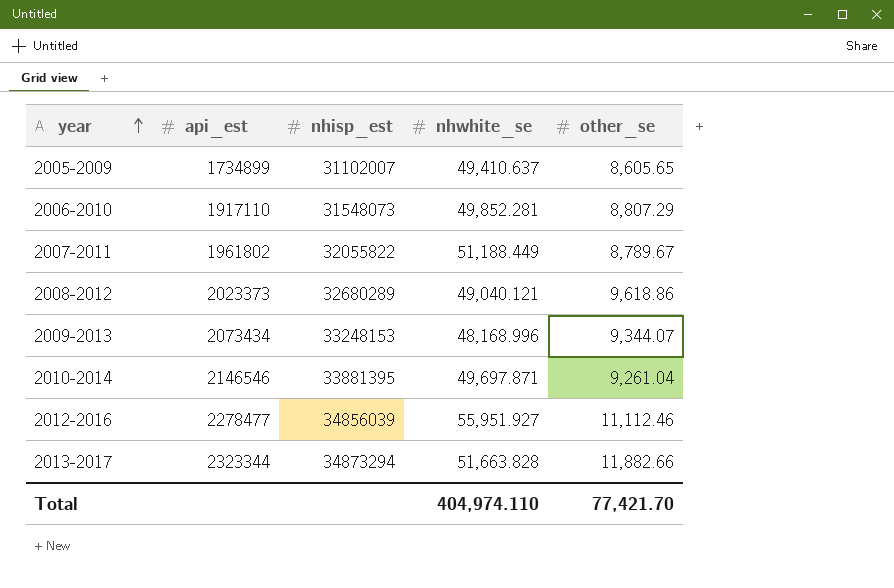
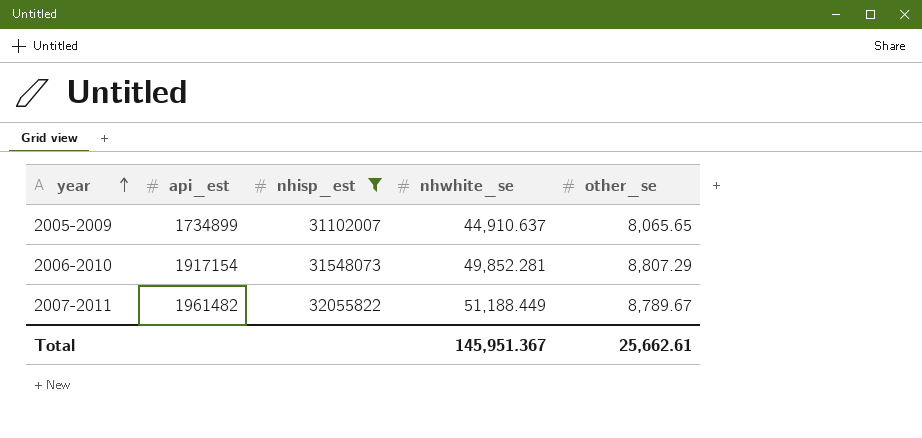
filter: none -> nhisp_est <= 32055822
2005-2009 | nhwhite_se: 49,410.637 -> 44,910.637
2005-2009 | other_se: 8,605.65 -> 8,065.65
2006-2010 | api_est: 1917110 -> 1917154
2007-2011 | api_est: 1961802 -> 1961482
Total | nhwhite_se: 404,974.110 -> 145,951.367
Total | other_se: 77,421.70 -> 25,662.61

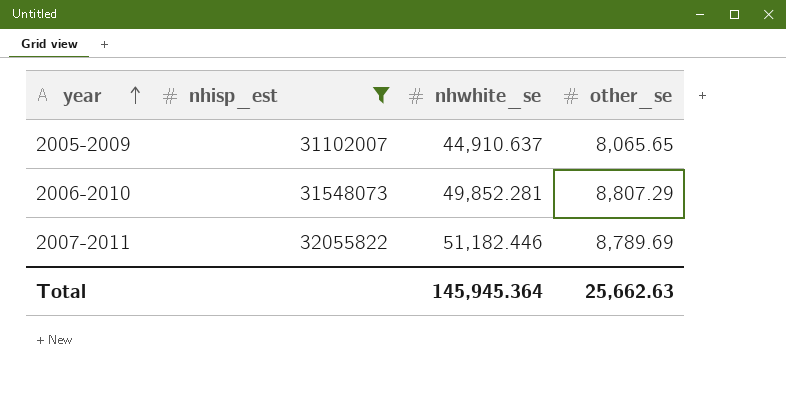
column api_est | position: 2 -> none
2007-2011 | nhwhite_se: 51,188.449 -> 51,182.446
2007-2011 | other_se: 8,789.67 -> 8,789.69
Total | nhwhite_se: 145,951.367 -> 145,945.364
Total | other_se: 25,662.61 -> 25,662.63

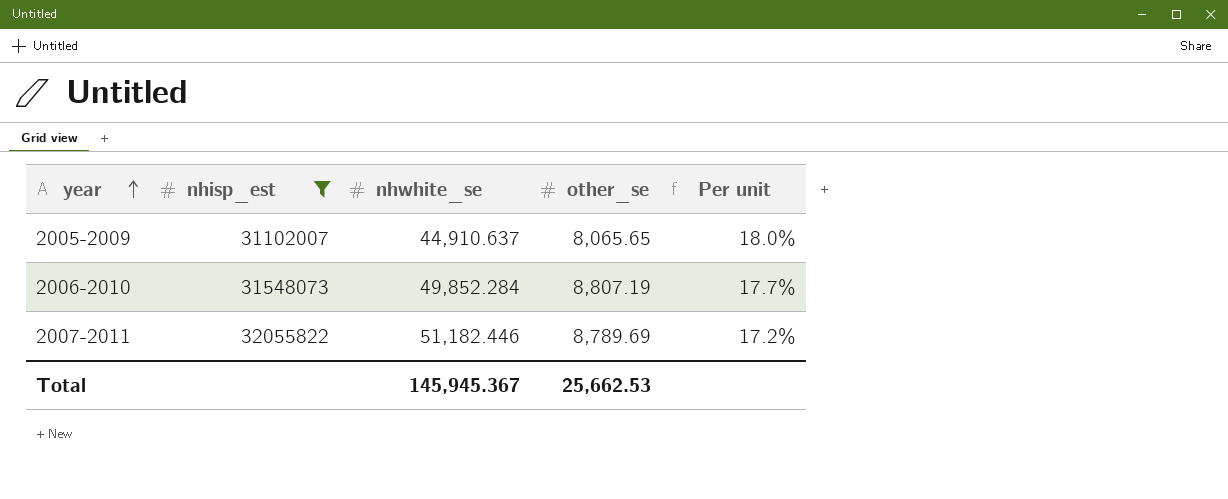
column Per unit | formula: none -> [other_se] / [nhwhite_se]
2006-2010 | nhwhite_se: 49,852.281 -> 49,852.284
2006-2010 | other_se: 8,807.29 -> 8,807.19
Total | nhwhite_se: 145,945.364 -> 145,945.367
Total | other_se: 25,662.63 -> 25,662.53

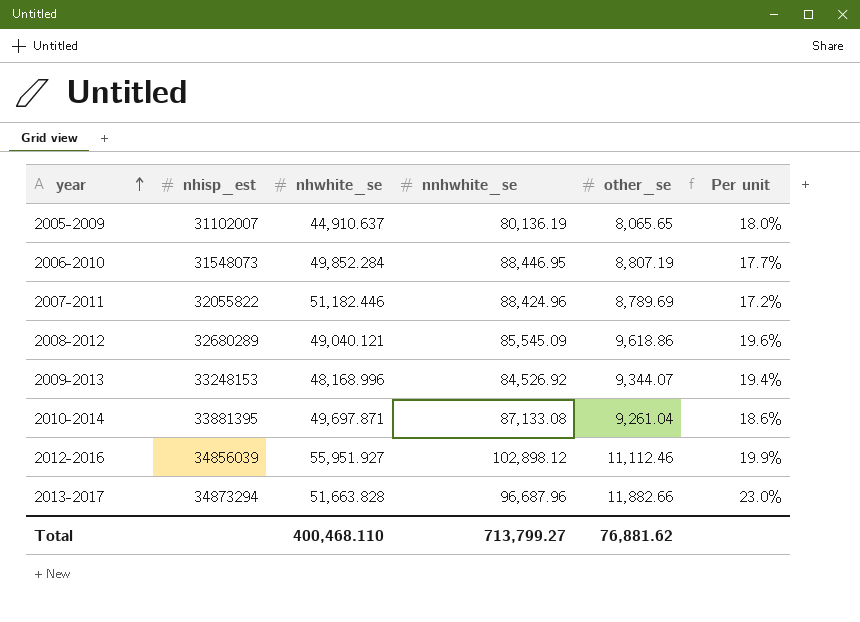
filter: nhisp_est <= 32055822 -> none
column nnhwhite_se | position: none -> 4
Total | nhwhite_se: 145,945.367 -> 400,468.110
Total | other_se: 25,662.53 -> 76,881.62

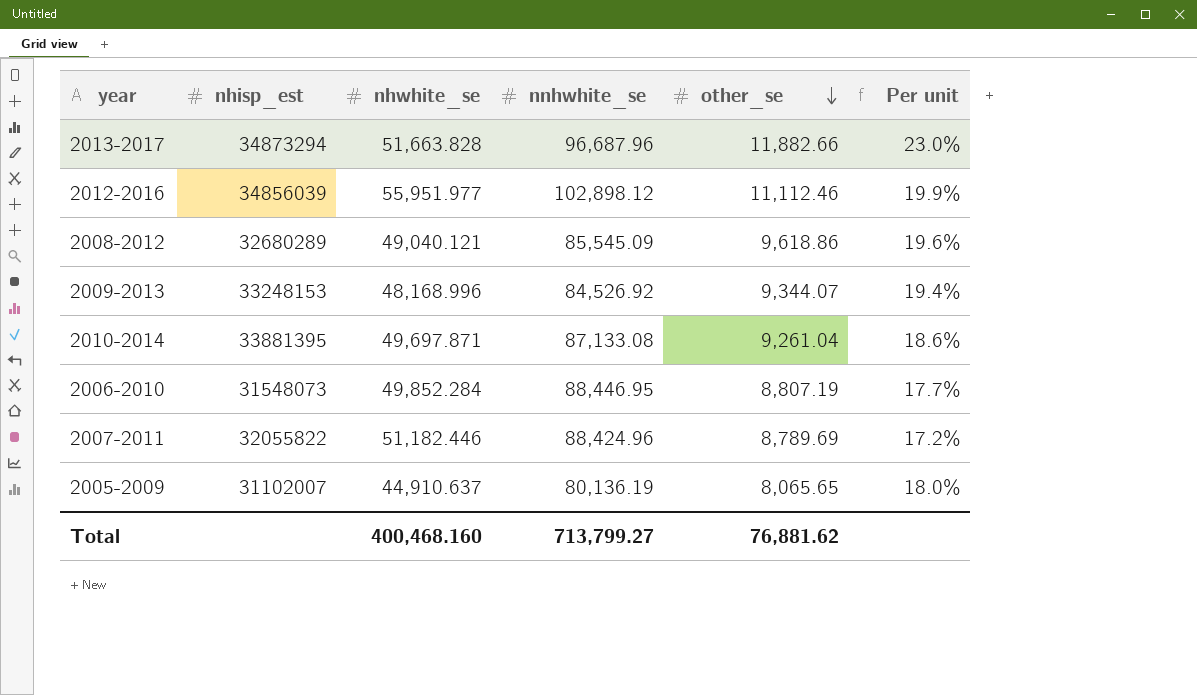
row order: year ascending -> other_se descending
2012-2016 | nhwhite_se: 55,951.927 -> 55,951.977
Total | nhwhite_se: 400,468.110 -> 400,468.160

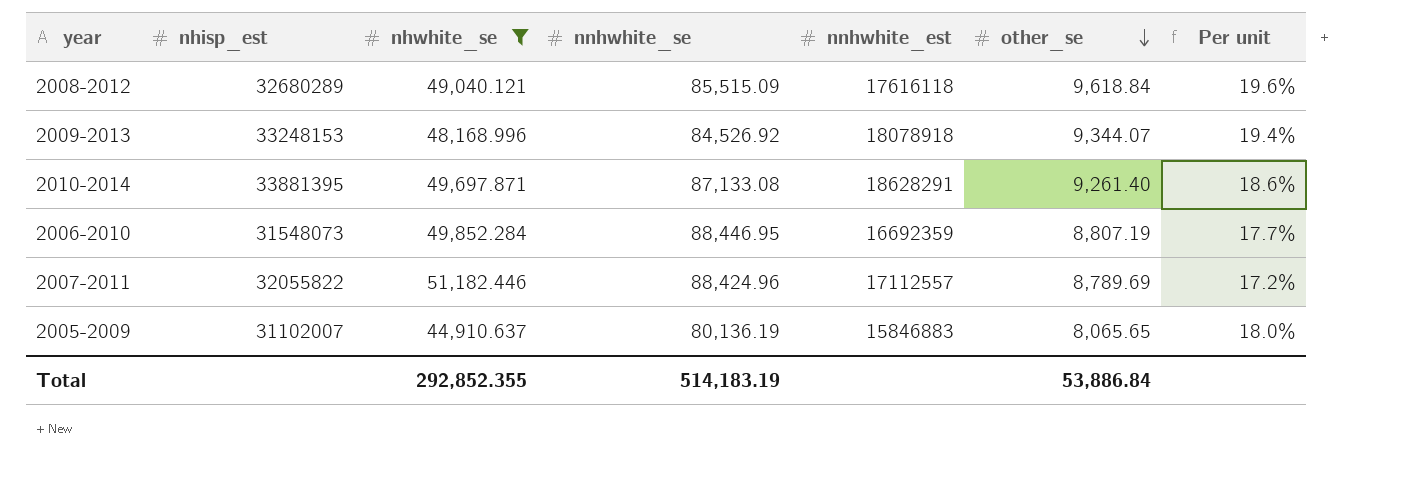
filter: none -> nhwhite_se <= 51,182.446
column nnhwhite_est | position: none -> 5
2008-2012 | nnhwhite_se: 85,545.09 -> 85,515.09
2008-2012 | other_se: 9,618.86 -> 9,618.84
2010-2014 | other_se: 9,261.04 -> 9,261.40
Total | nhwhite_se: 400,468.160 -> 292,852.355
Total | nnhwhite_se: 713,799.27 -> 514,183.19
Total | other_se: 76,881.62 -> 53,886.84

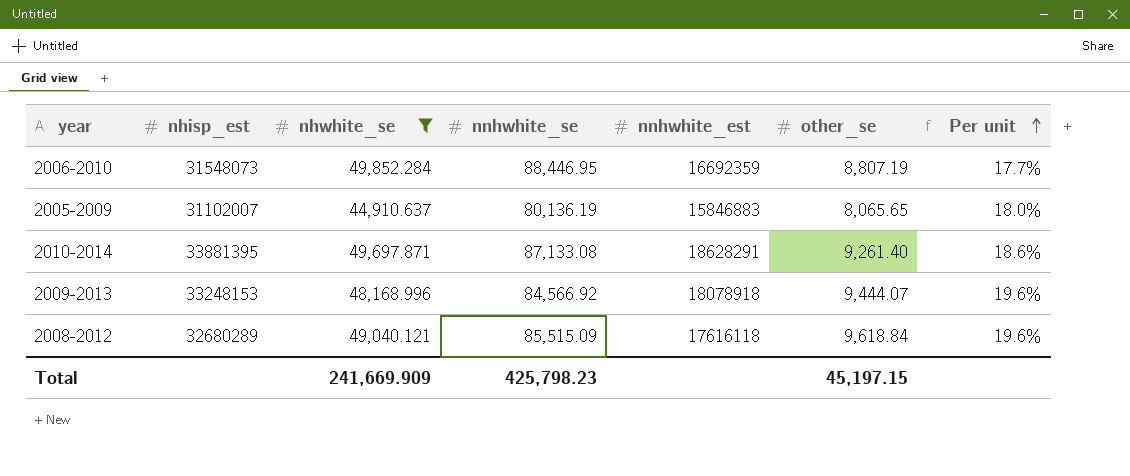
row order: other_se descending -> Per unit ascending
row 2007-2011: 32055822 | 51,182.446 | 88,424.96 | 17112557 | 8,789.69 | 17.2% -> none
2009-2013 | nnhwhite_se: 84,526.92 -> 84,566.92
2009-2013 | other_se: 9,344.07 -> 9,444.07
2009-2013 | Per unit: 19.4% -> 19.6%
Total | nhwhite_se: 292,852.355 -> 241,669.909
Total | nnhwhite_se: 514,183.19 -> 425,798.23
Total | other_se: 53,886.84 -> 45,197.15

